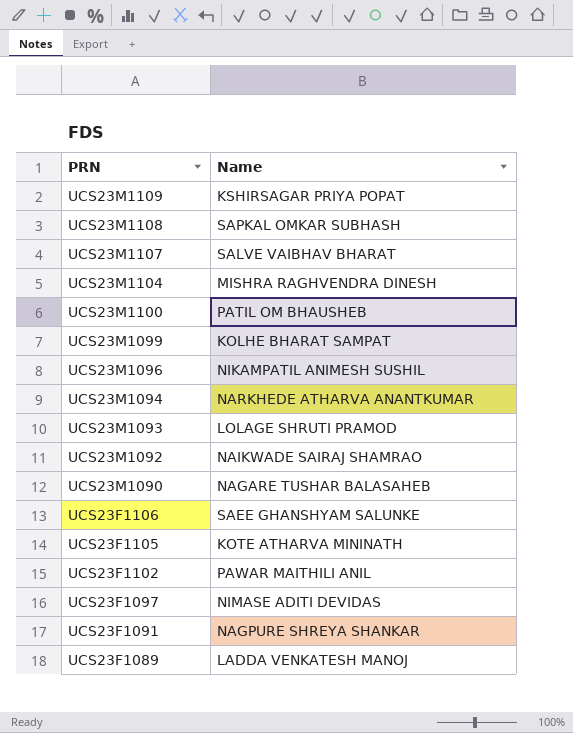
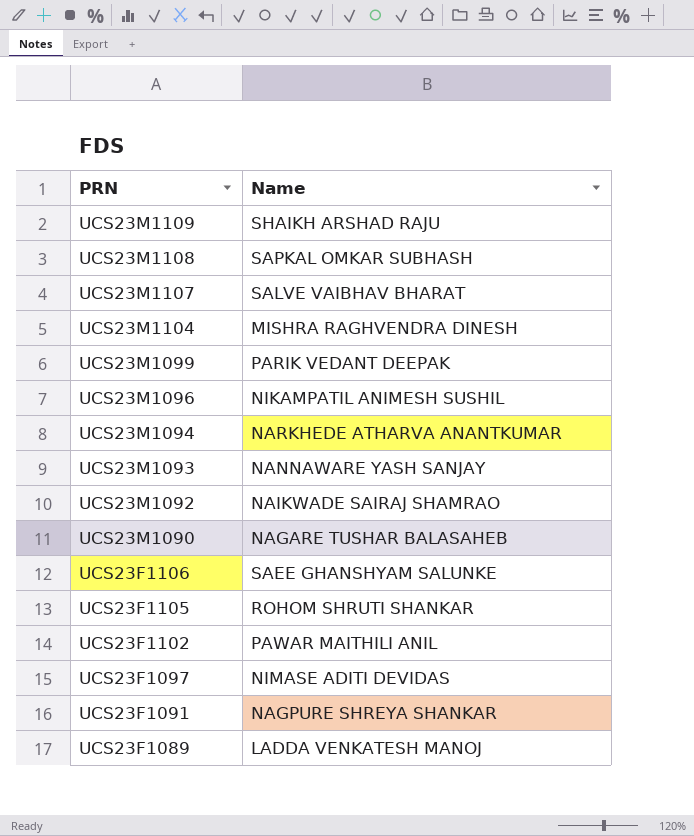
row UCS23M1100: PATIL OM BHAUSHEB -> none
UCS23M1109 | Name: KSHIRSAGAR PRIYA POPAT -> SHAIKH ARSHAD RAJU
UCS23M1099 | Name: KOLHE BHARAT SAMPAT -> PARIK VEDANT DEEPAK
UCS23M1093 | Name: LOLAGE SHRUTI PRAMOD -> NANNAWARE YASH SANJAY
UCS23F1105 | Name: KOTE ATHARVA MININATH -> ROHOM SHRUTI SHANKAR

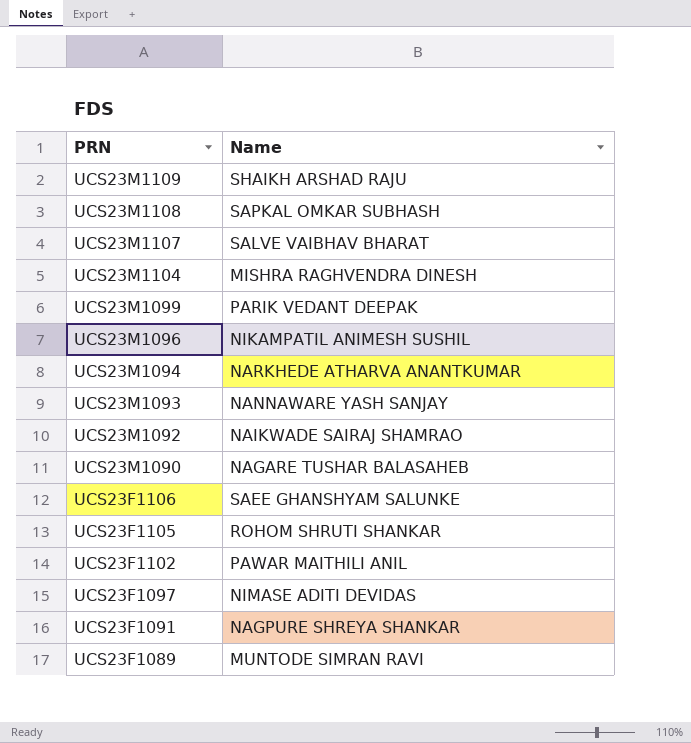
UCS23F1089 | Name: LADDA VENKATESH MANOJ -> MUNTODE SIMRAN RAVI

